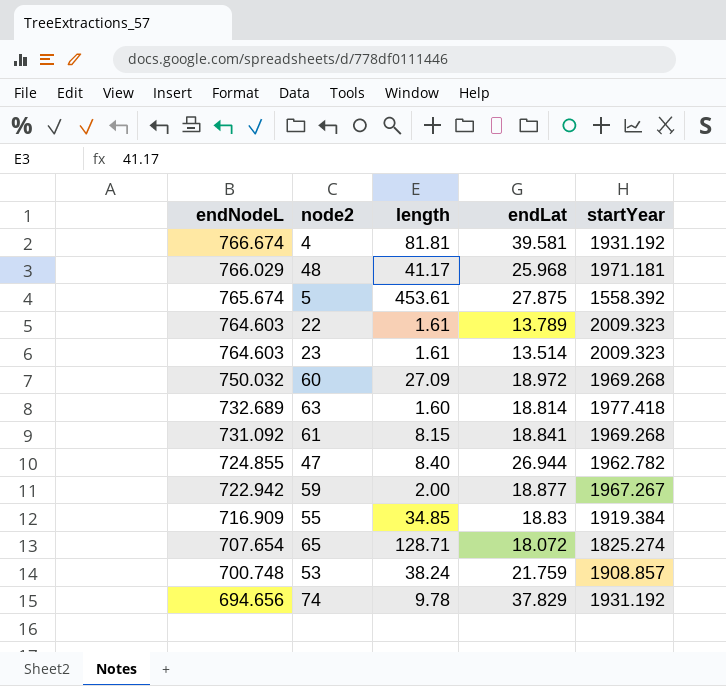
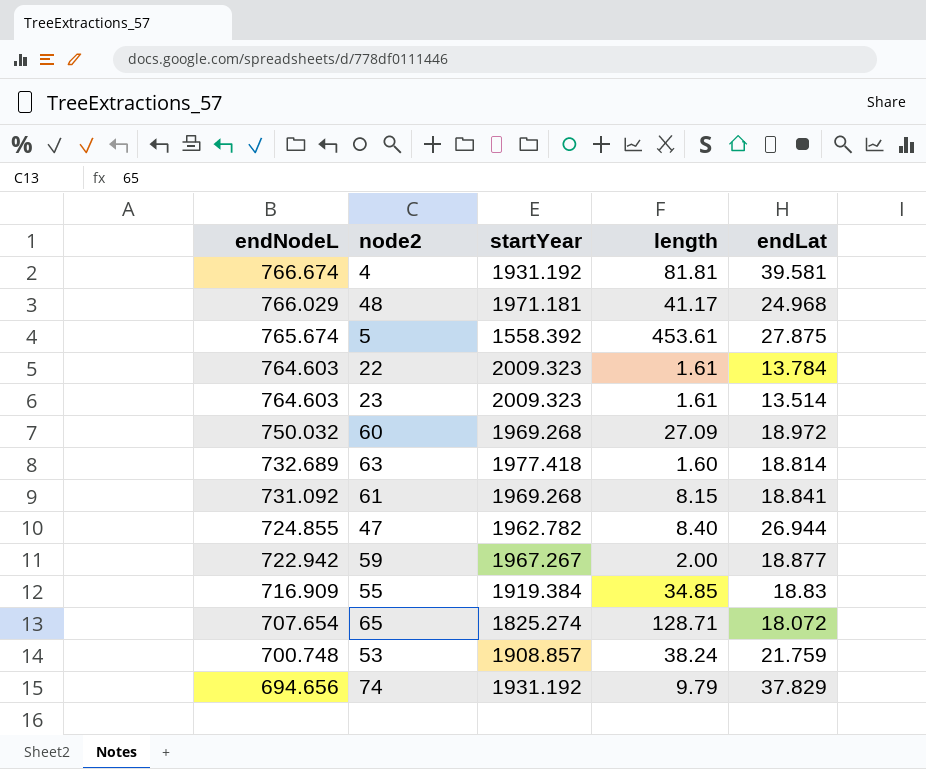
column startYear | position: 5 -> 3
48 | endLat: 25.968 -> 24.968
22 | endLat: 13.789 -> 13.784
74 | length: 9.78 -> 9.79

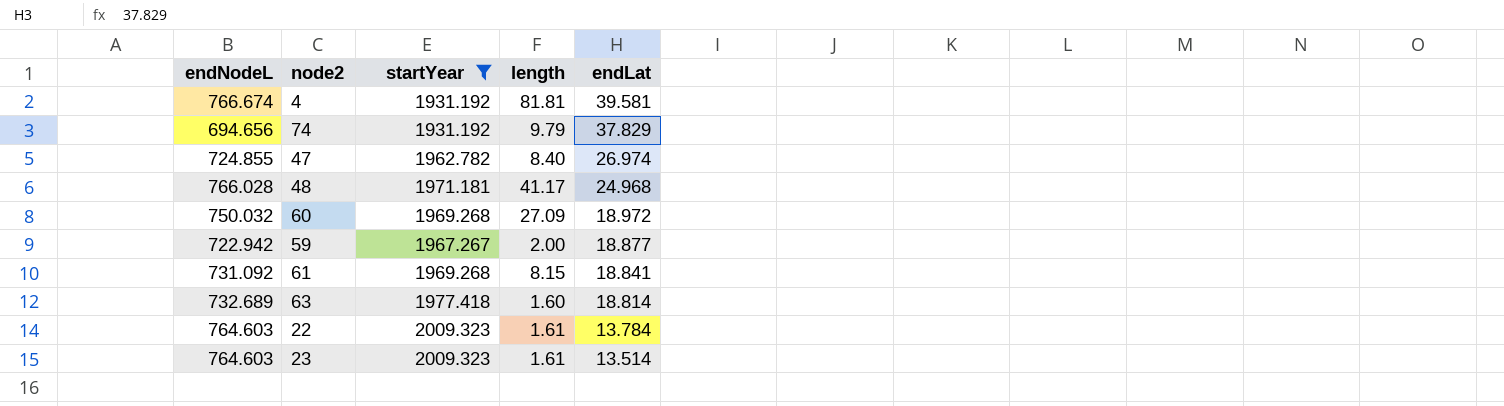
filter: none -> startYear >= 1931.192
row order: endNodeL descending -> endLat descending
47 | endLat: 26.944 -> 26.974
48 | endNodeL: 766.029 -> 766.028

